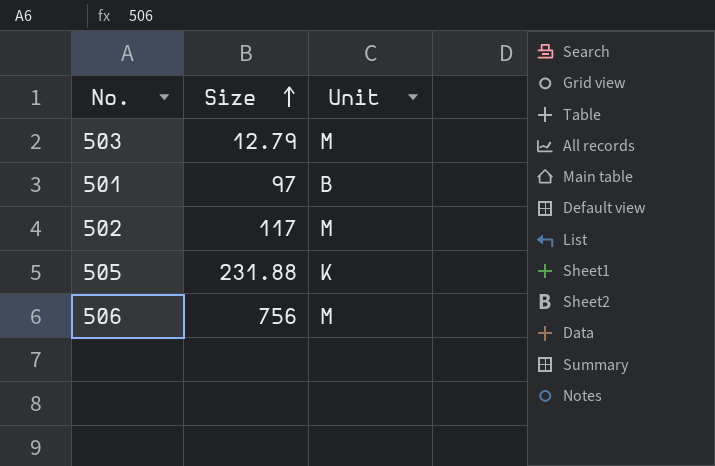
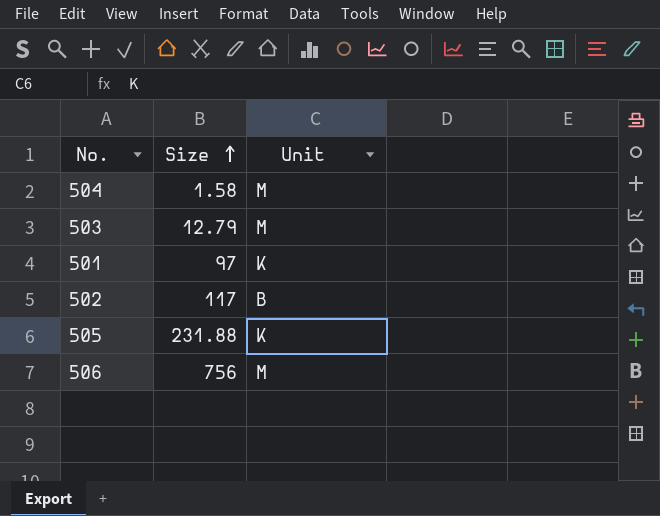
row 504: none -> 1.58 | M
501 | Unit: B -> K
502 | Unit: M -> B

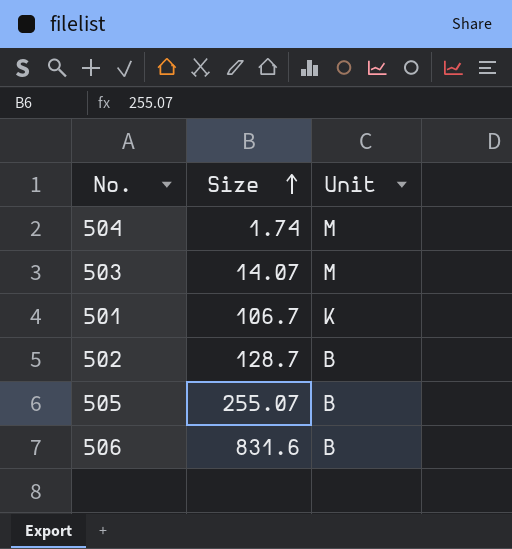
504 | Size: 1.58 -> 1.74
503 | Size: 12.79 -> 14.07
501 | Size: 97 -> 106.7
502 | Size: 117 -> 128.7
505 | Size: 231.88 -> 255.07
505 | Unit: K -> B
506 | Size: 756 -> 831.6
506 | Unit: M -> B

